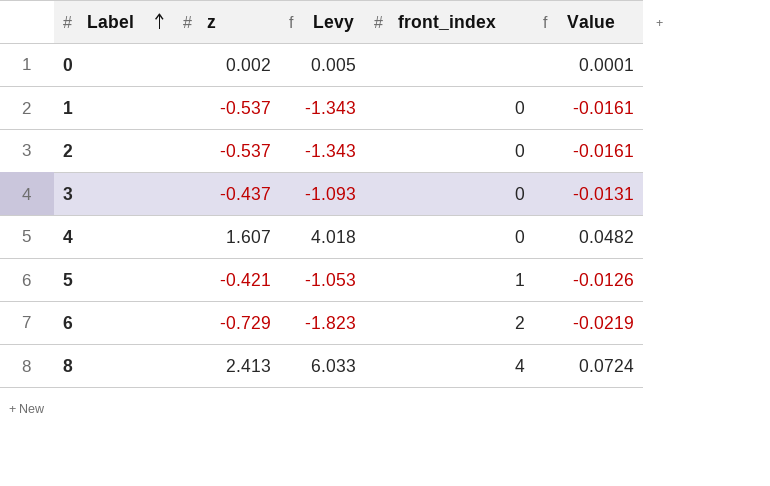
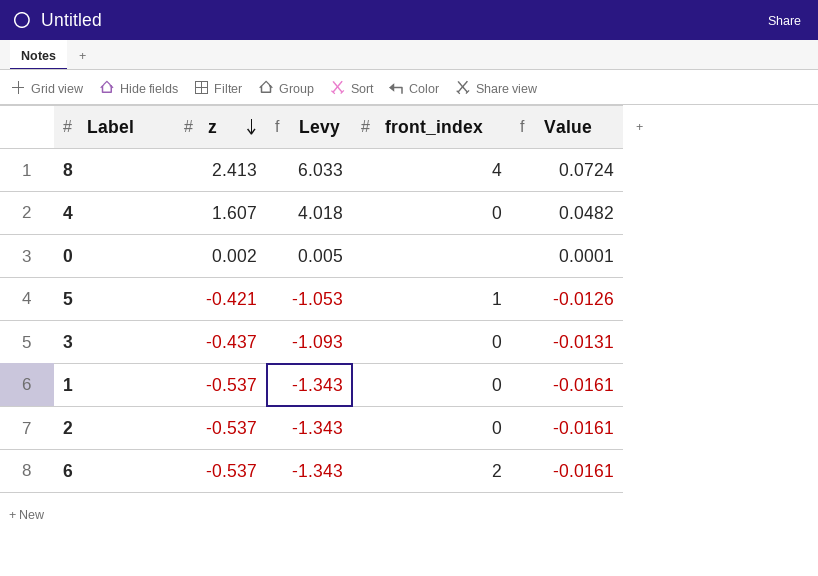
row order: Label ascending -> z descending
6 | z: -0.729 -> -0.537
6 | Levy: -1.823 -> -1.343
6 | Value: -0.0219 -> -0.0161

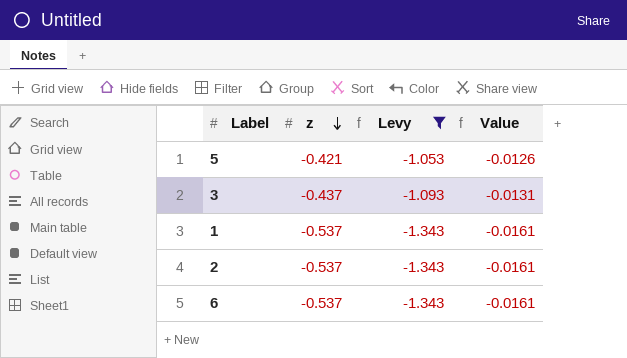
filter: none -> Levy <= -1.053
column front_index | position: 4 -> none

